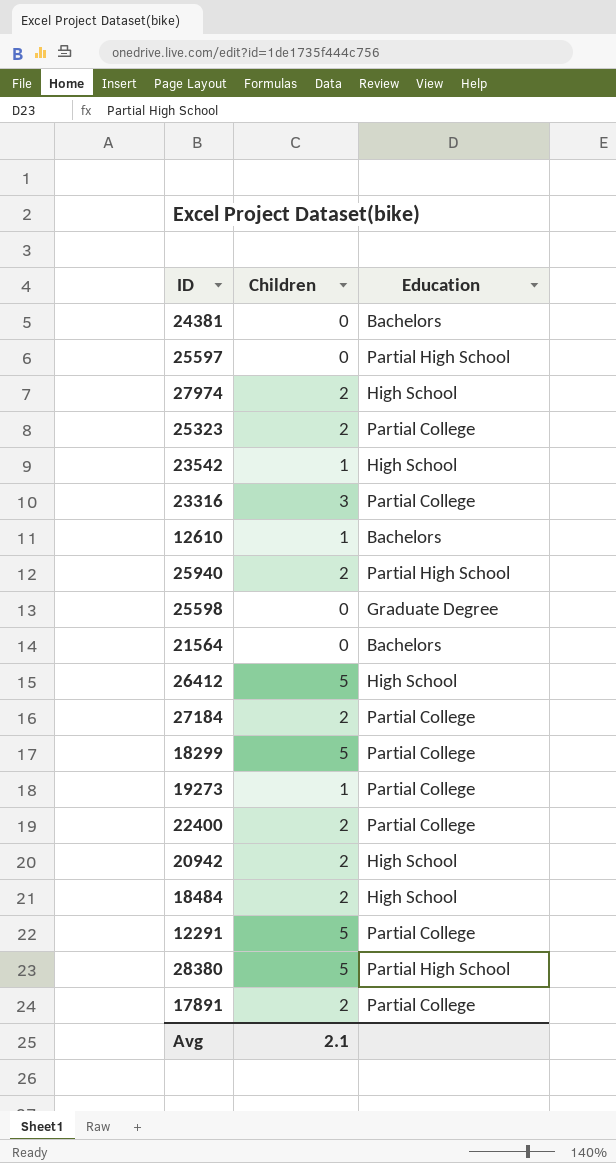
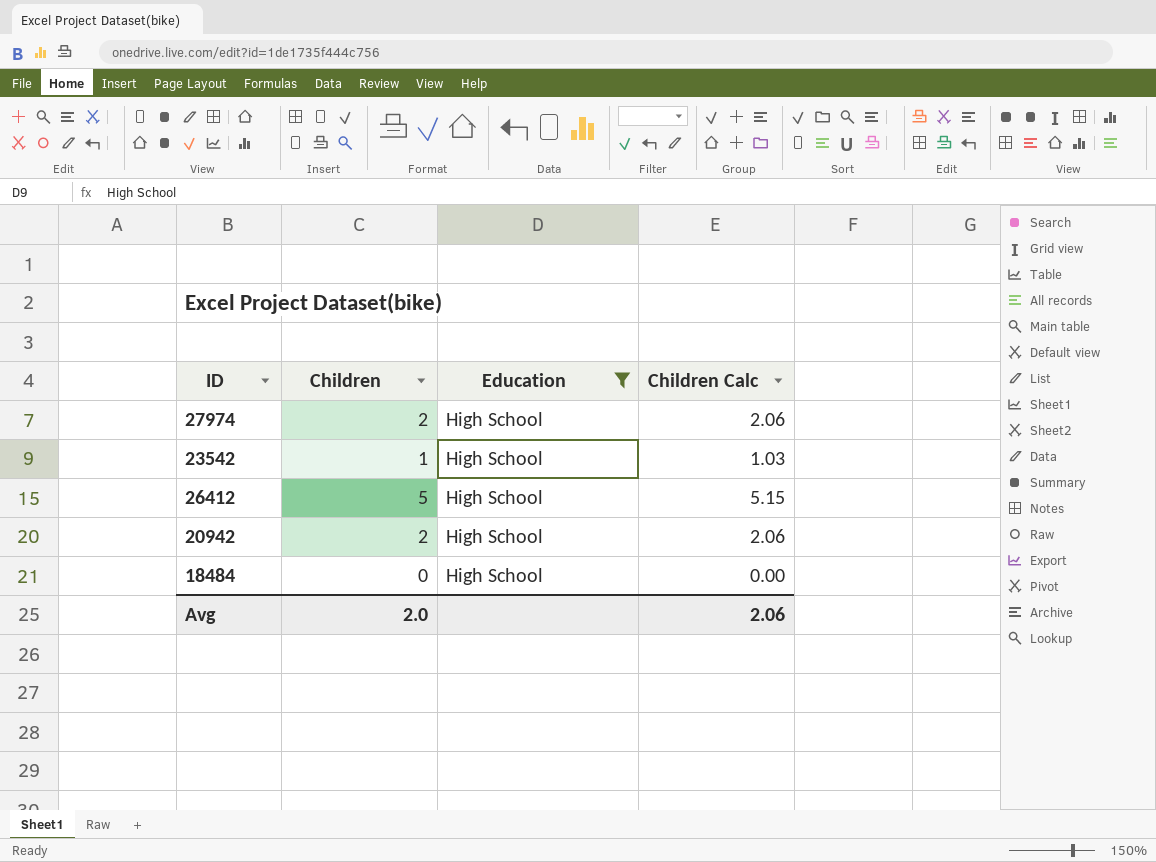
filter: none -> Education = High School
column Children Calc | formula: none -> [Children] * 1.03
18484 | Children: 2 -> 0
Avg | Children: 2.1 -> 2.0

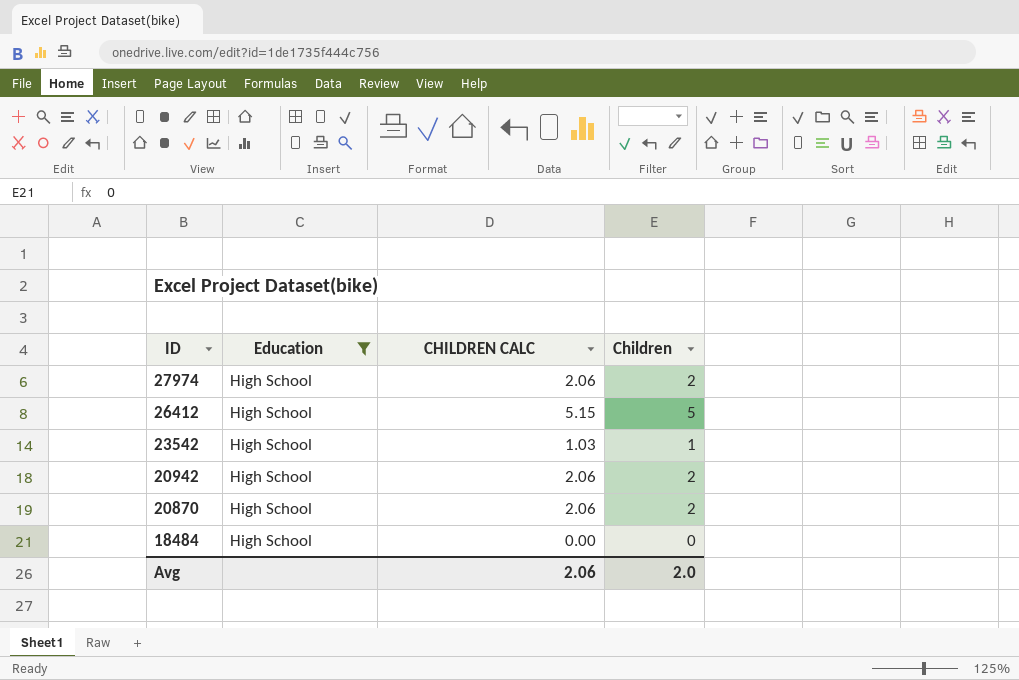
row order: none -> ID descending
column name: Children Calc -> CHILDREN CALC
column Children | position: 2 -> 4
row 20870: none -> High School | 2.06 | 2

